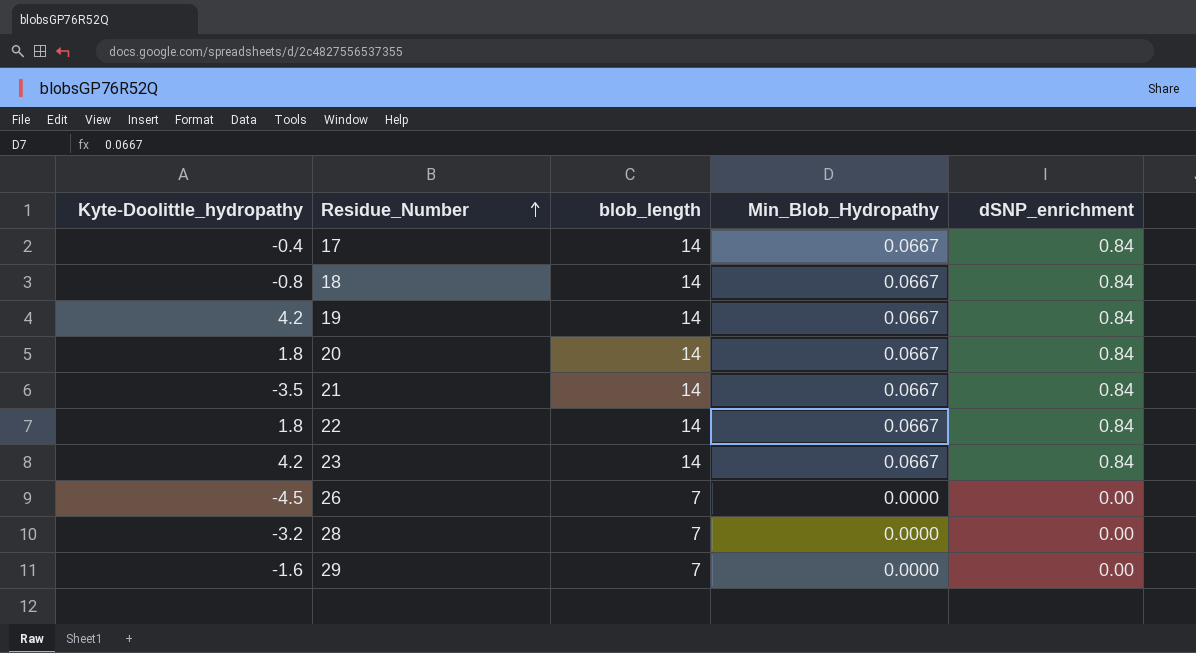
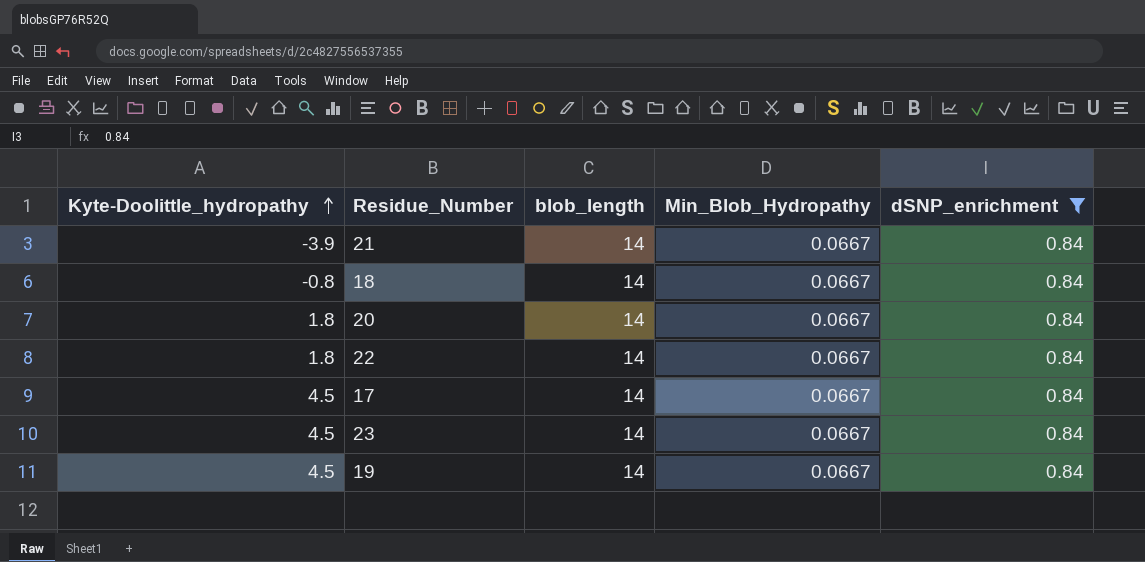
filter: none -> dSNP_enrichment = 0.84
row order: Residue_Number ascending -> Kyte-Doolittle_hydropathy ascending
21 | Kyte-Doolittle_hydropathy: -3.5 -> -3.9
17 | Kyte-Doolittle_hydropathy: -0.4 -> 4.5
23 | Kyte-Doolittle_hydropathy: 4.2 -> 4.5
19 | Kyte-Doolittle_hydropathy: 4.2 -> 4.5

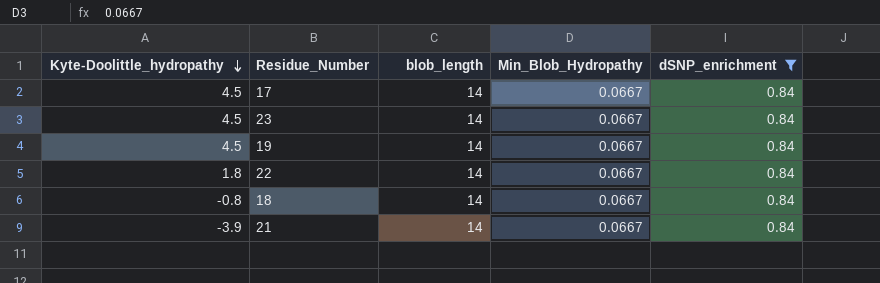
row order: Kyte-Doolittle_hydropathy ascending -> Kyte-Doolittle_hydropathy descending
row 20: 1.8 | 14 | 0.0667 | 0.84 -> none

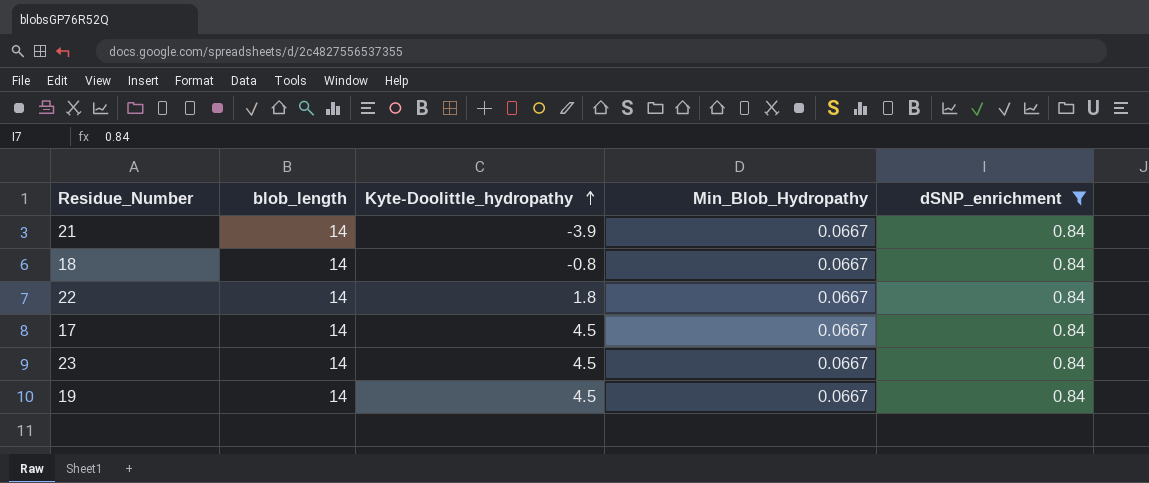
row order: Kyte-Doolittle_hydropathy descending -> Kyte-Doolittle_hydropathy ascending
column Kyte-Doolittle_hydropathy | position: 1 -> 3

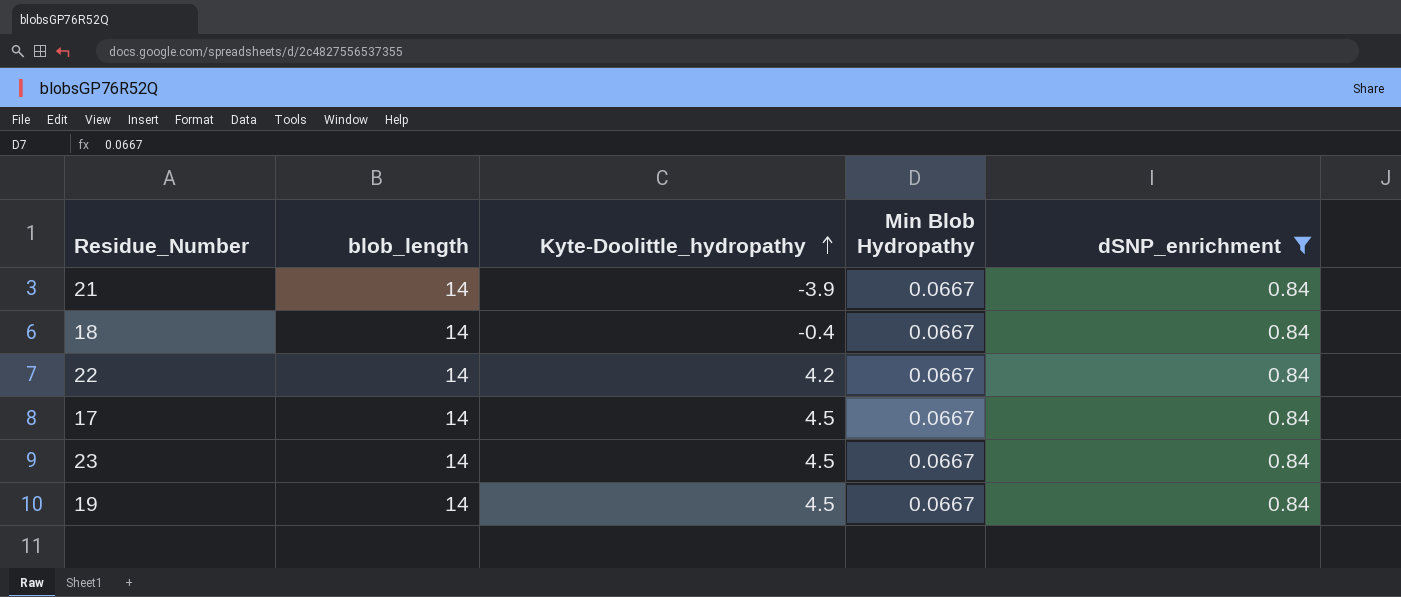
column name: Min_Blob_Hydropathy -> Min Blob Hydropathy
18 | Kyte-Doolittle_hydropathy: -0.8 -> -0.4
22 | Kyte-Doolittle_hydropathy: 1.8 -> 4.2

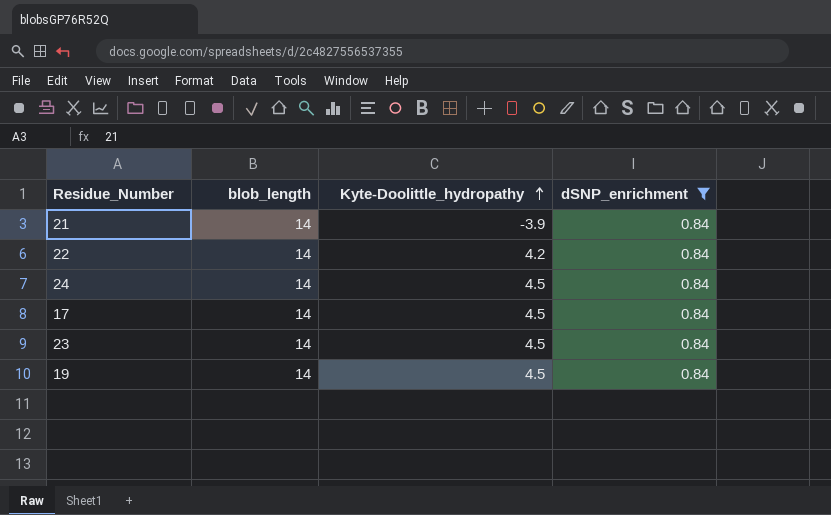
column Min Blob Hydropathy | position: 4 -> none
row 18: 14 | -0.4 | 0.0667 | 0.84 -> none
row 24: none -> 14 | 4.5 | 0.84

